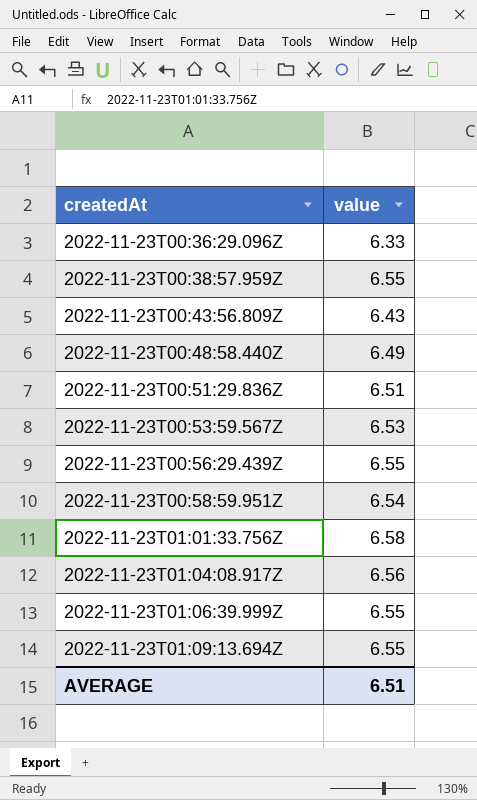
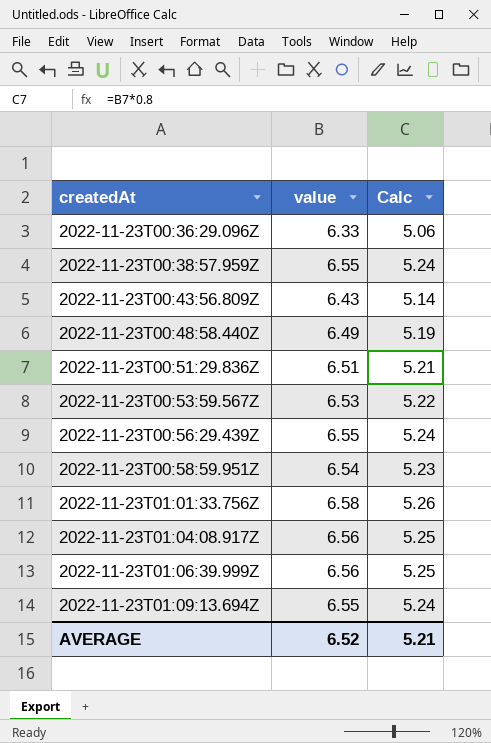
column Calc | formula: none -> [value] * 0.8
2022-11-23T01:06:39.999Z | value: 6.55 -> 6.56
AVERAGE | value: 6.51 -> 6.52

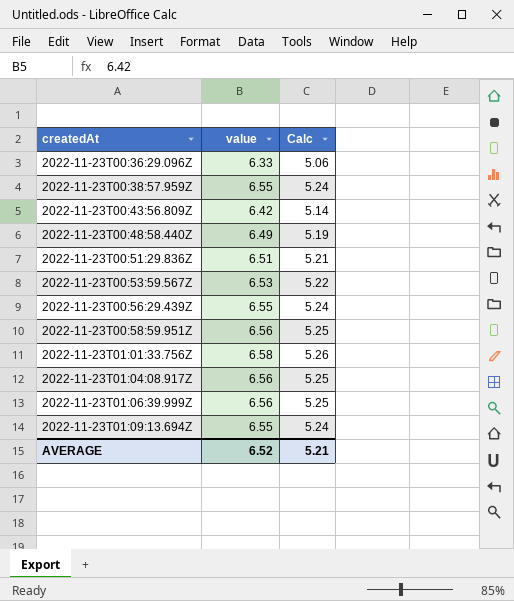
2022-11-23T00:43:56.809Z | value: 6.43 -> 6.42
2022-11-23T00:58:59.951Z | value: 6.54 -> 6.56
2022-11-23T00:58:59.951Z | Calc: 5.23 -> 5.25

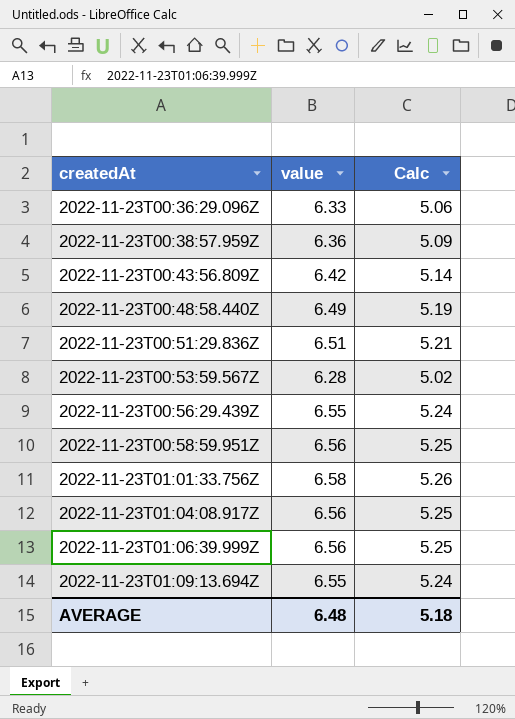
2022-11-23T00:38:57.959Z | value: 6.55 -> 6.36
2022-11-23T00:38:57.959Z | Calc: 5.24 -> 5.09
2022-11-23T00:53:59.567Z | value: 6.53 -> 6.28
2022-11-23T00:53:59.567Z | Calc: 5.22 -> 5.02
AVERAGE | value: 6.52 -> 6.48
AVERAGE | Calc: 5.21 -> 5.18

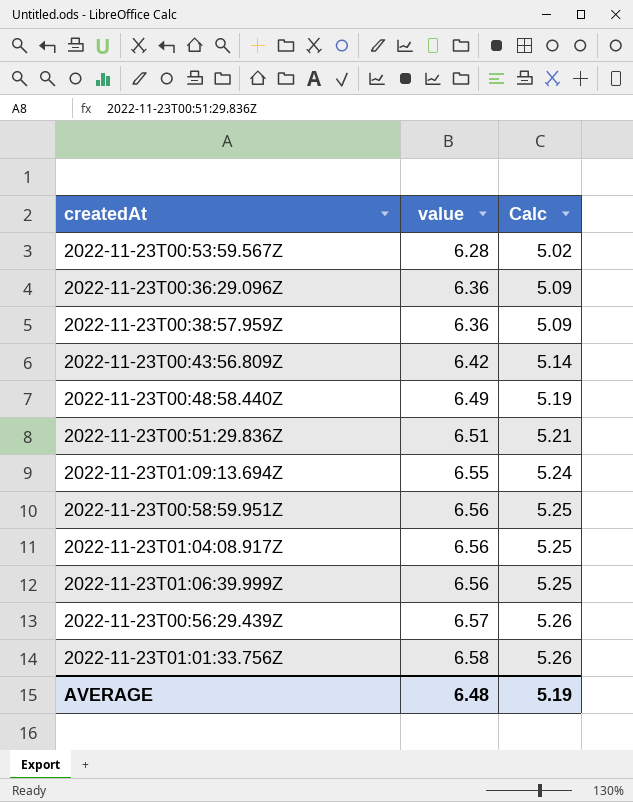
row order: createdAt ascending -> value ascending
2022-11-23T00:36:29.096Z | value: 6.33 -> 6.36
2022-11-23T00:36:29.096Z | Calc: 5.06 -> 5.09
2022-11-23T00:56:29.439Z | value: 6.55 -> 6.57
2022-11-23T00:56:29.439Z | Calc: 5.24 -> 5.26
AVERAGE | Calc: 5.18 -> 5.19

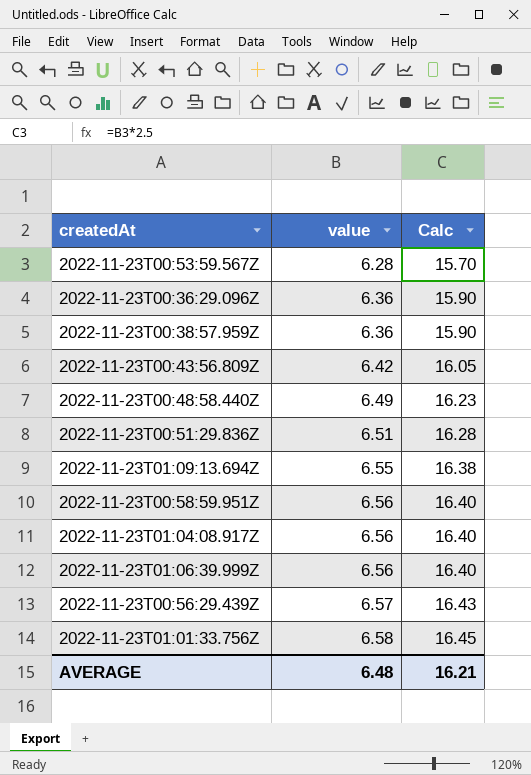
column Calc | formula: [value] * 0.8 -> [value] * 2.5
AVERAGE | Calc: 5.19 -> 16.21

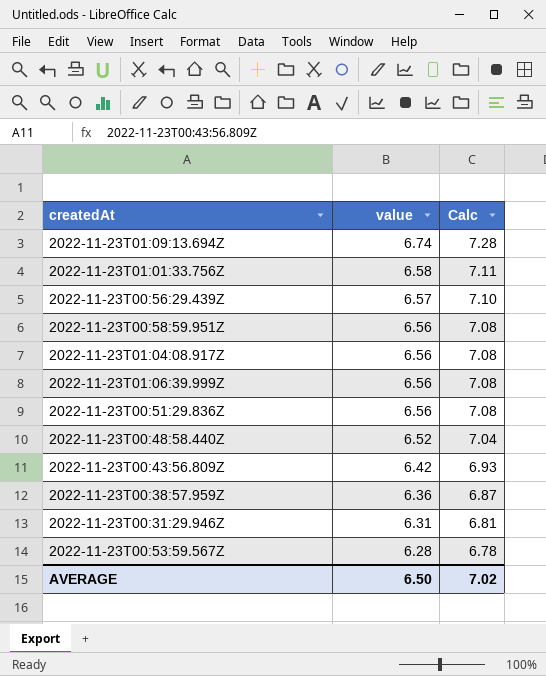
row order: value ascending -> value descending
column Calc | formula: [value] * 2.5 -> [value] * 1.08
row 2022-11-23T00:36:29.096Z: 6.36 | 15.90 -> none
2022-11-23T01:09:13.694Z | value: 6.55 -> 6.74
2022-11-23T00:51:29.836Z | value: 6.51 -> 6.56
2022-11-23T00:48:58.440Z | value: 6.49 -> 6.52
row 2022-11-23T00:31:29.946Z: none -> 6.31 | 6.81
AVERAGE | value: 6.48 -> 6.50
AVERAGE | Calc: 16.21 -> 7.02

